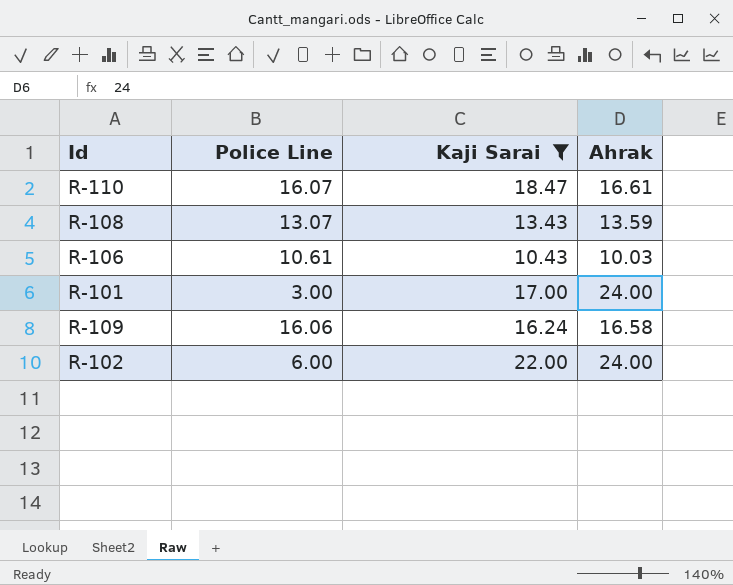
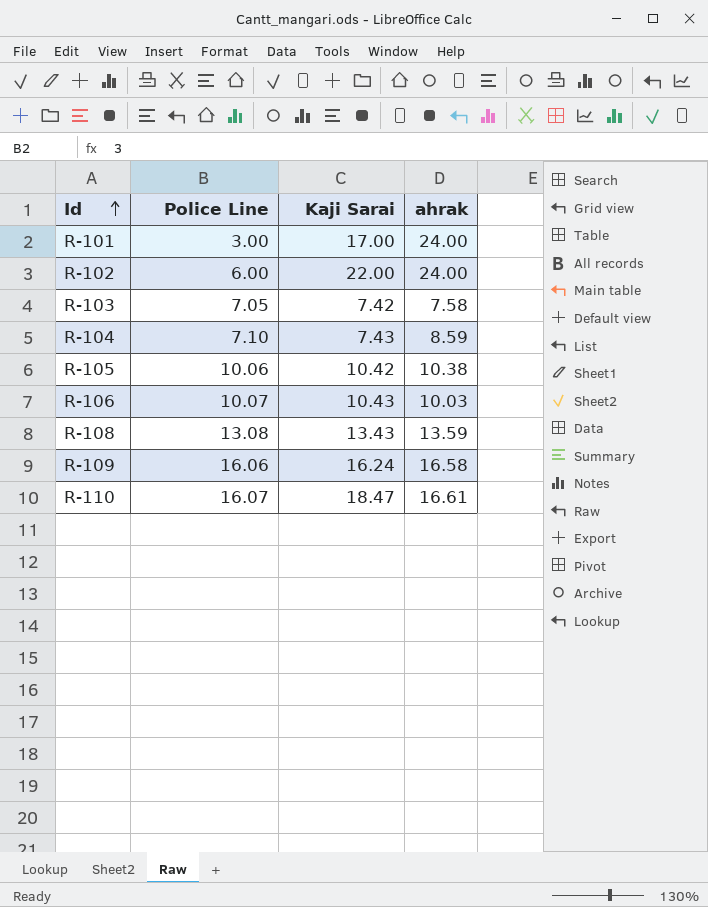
filter: Kaji Sarai >= 10.43 -> none
row order: none -> Id ascending
column name: Ahrak -> ahrak
R-106 | Police Line: 10.61 -> 10.07
R-108 | Police Line: 13.07 -> 13.08

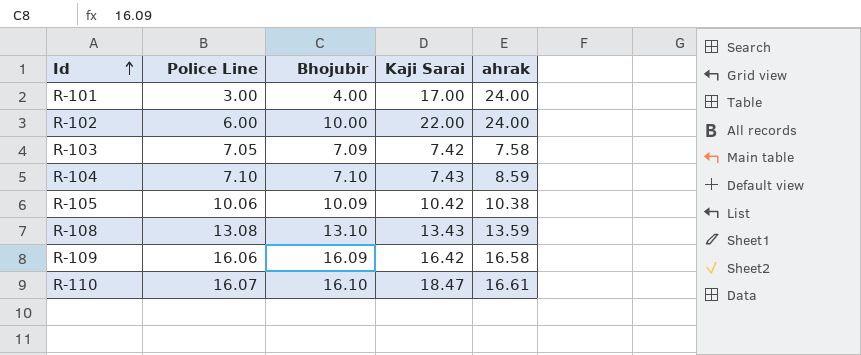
column Bhojubir | position: none -> 3
row R-106: 10.07 | 10.43 | 10.03 -> none
R-109 | Kaji Sarai: 16.24 -> 16.42

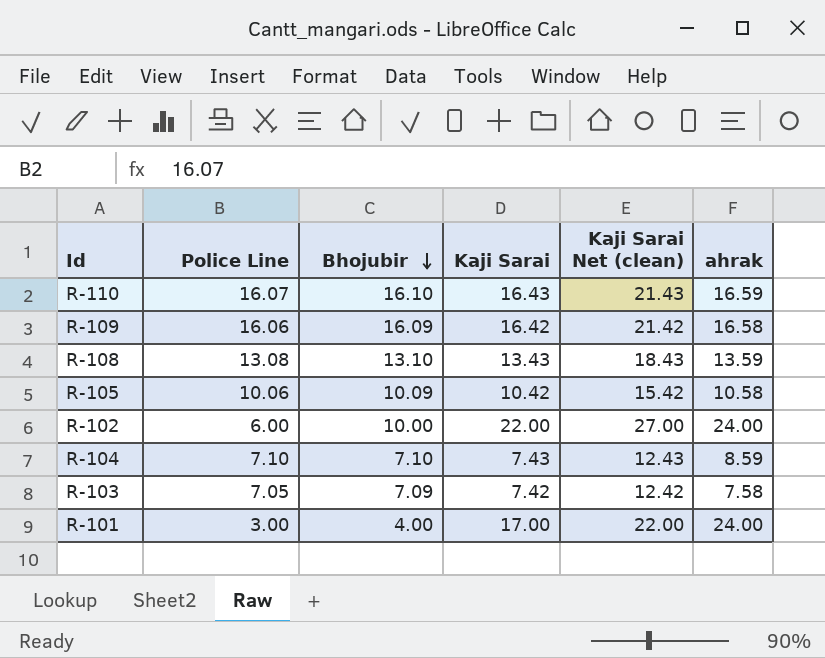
row order: Id ascending -> Bhojubir descending
column Kaji Sarai Net (clean) | formula: none -> [Kaji Sarai] + 5
R-110 | Kaji Sarai: 18.47 -> 16.43
R-110 | ahrak: 16.61 -> 16.59
R-105 | ahrak: 10.38 -> 10.58

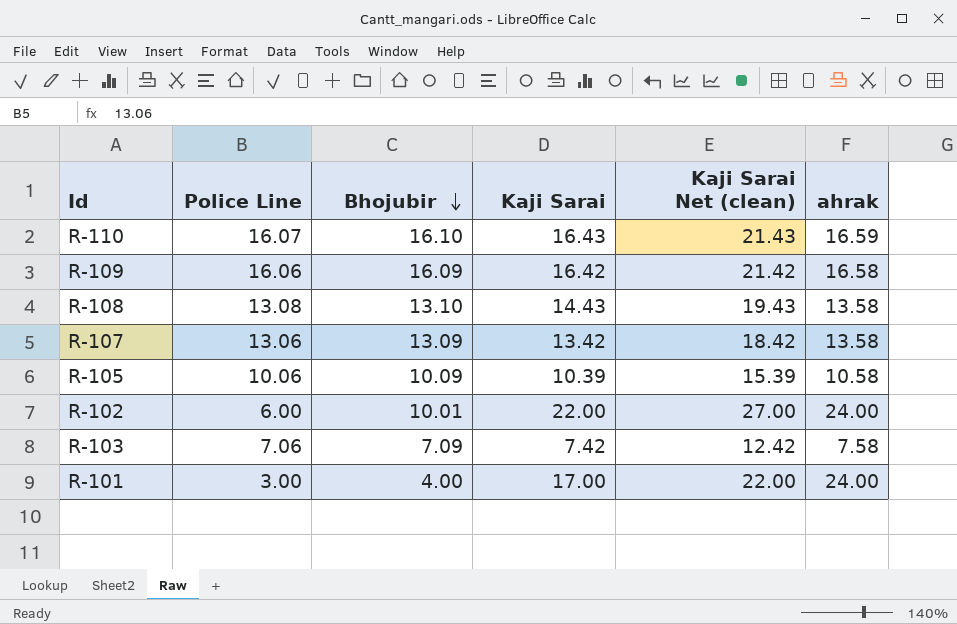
row R-104: 7.10 | 7.10 | 7.43 | 12.43 | 8.59 -> none
R-108 | Kaji Sarai: 13.43 -> 14.43
R-108 | Kaji Sarai Net (clean): 18.43 -> 19.43
R-108 | ahrak: 13.59 -> 13.58
row R-107: none -> 13.06 | 13.09 | 13.42 | 18.42 | 13.58
R-105 | Kaji Sarai: 10.42 -> 10.39
R-105 | Kaji Sarai Net (clean): 15.42 -> 15.39
R-102 | Bhojubir: 10.00 -> 10.01
R-103 | Police Line: 7.05 -> 7.06

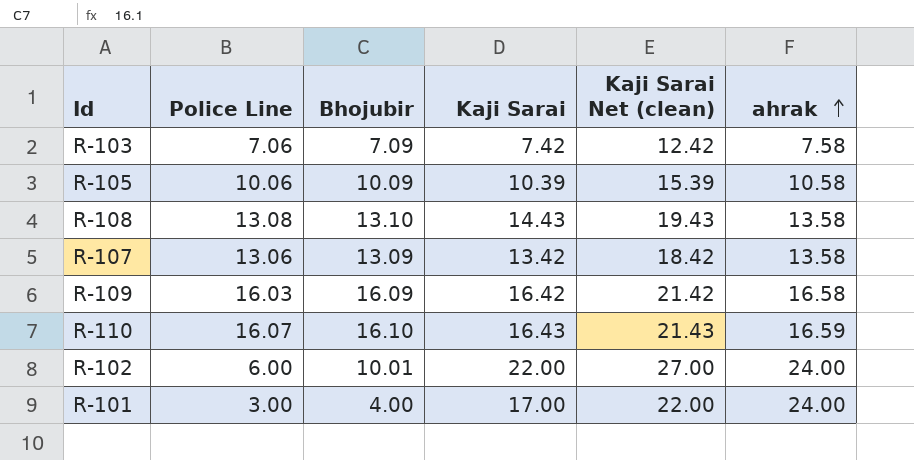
row order: Bhojubir descending -> ahrak ascending
R-109 | Police Line: 16.06 -> 16.03

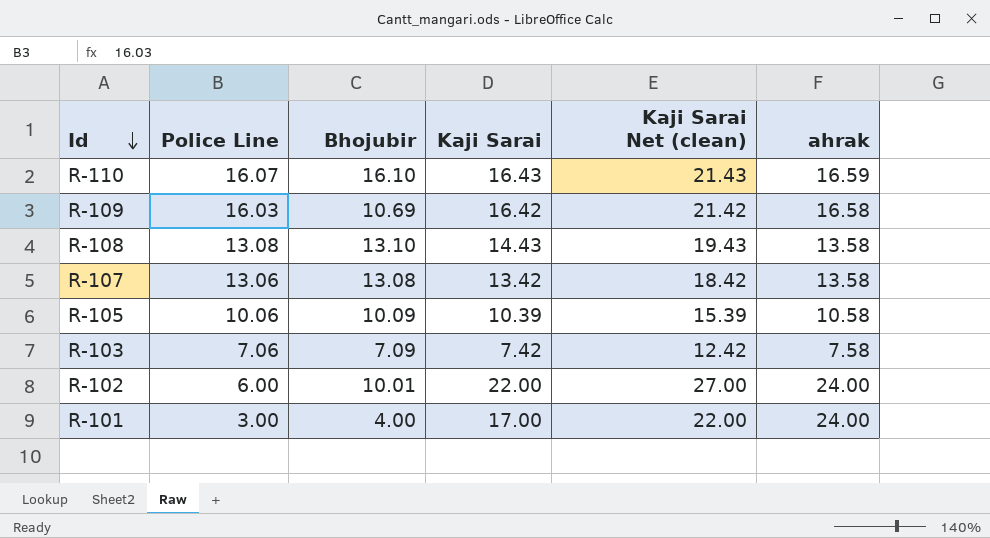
row order: ahrak ascending -> Id descending
R-109 | Bhojubir: 16.09 -> 10.69
R-107 | Bhojubir: 13.09 -> 13.08

